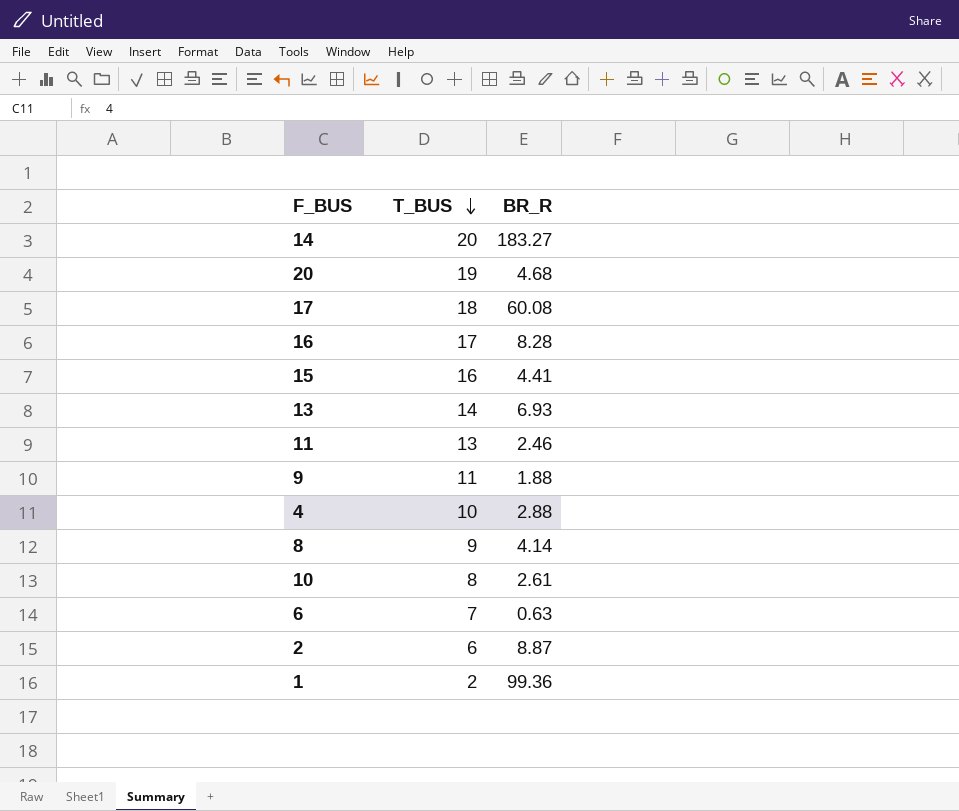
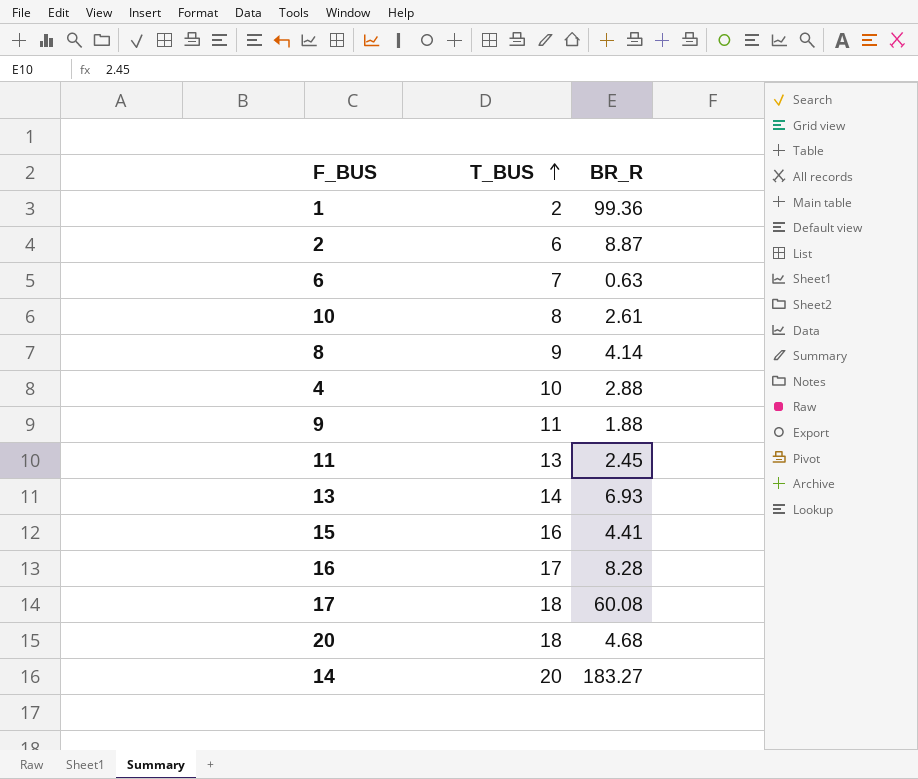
row order: T_BUS descending -> T_BUS ascending
11 | BR_R: 2.46 -> 2.45
20 | T_BUS: 19 -> 18

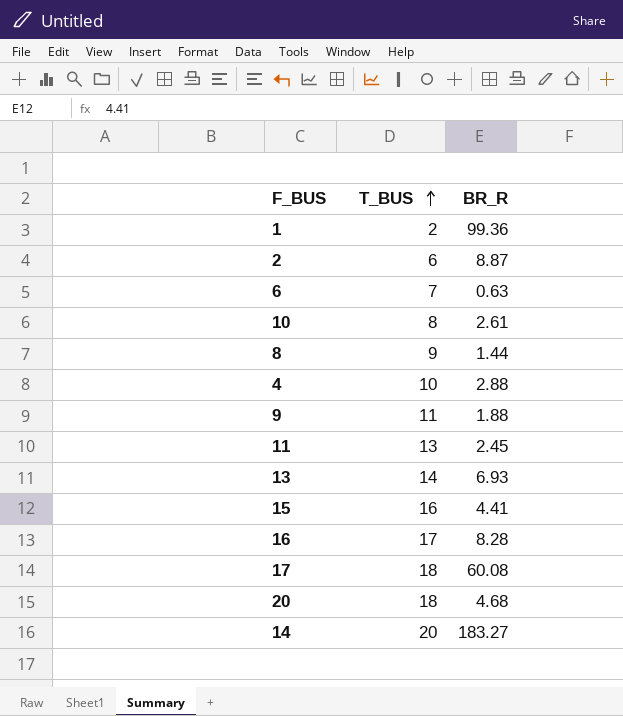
8 | BR_R: 4.14 -> 1.44

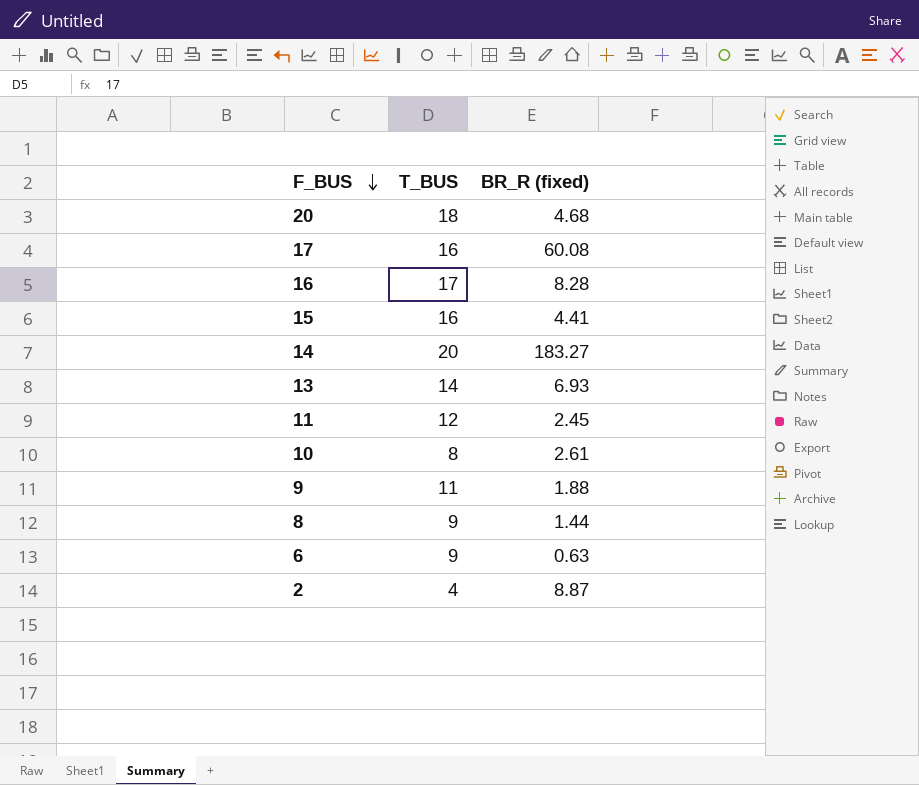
row order: T_BUS ascending -> F_BUS descending
column name: BR_R -> BR_R (fixed)
row 1: 2 | 99.36 -> none
row 4: 10 | 2.88 -> none
17 | T_BUS: 18 -> 16
11 | T_BUS: 13 -> 12
6 | T_BUS: 7 -> 9
2 | T_BUS: 6 -> 4

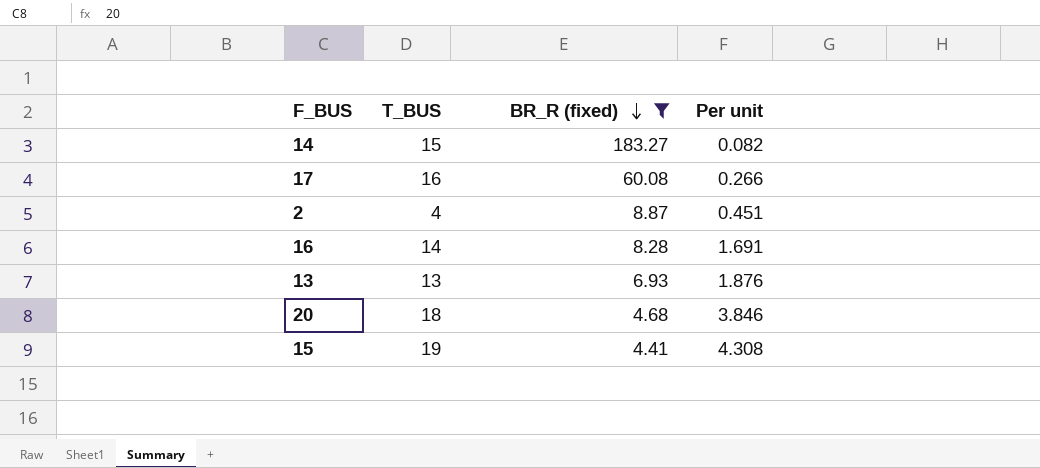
filter: none -> BR_R (fixed) >= 4.41
row order: F_BUS descending -> BR_R (fixed) descending
column Per unit | formula: none -> [T_BUS] / [BR_R (fixed)]
14 | T_BUS: 20 -> 15
16 | T_BUS: 17 -> 14
13 | T_BUS: 14 -> 13
15 | T_BUS: 16 -> 19

